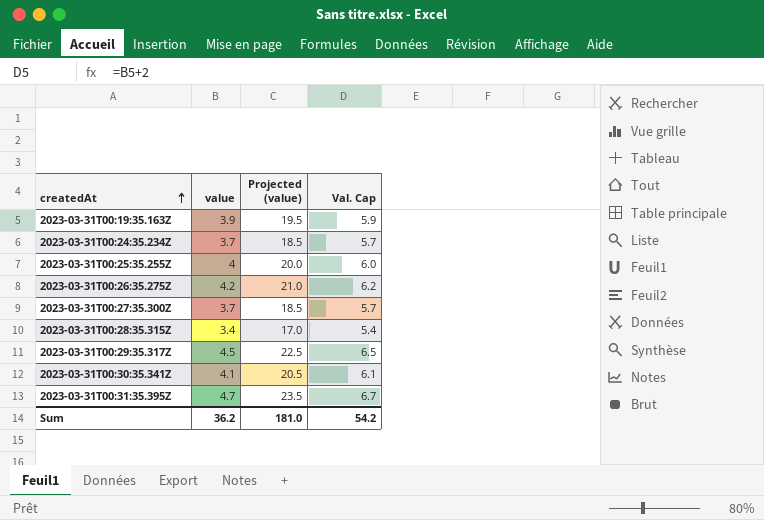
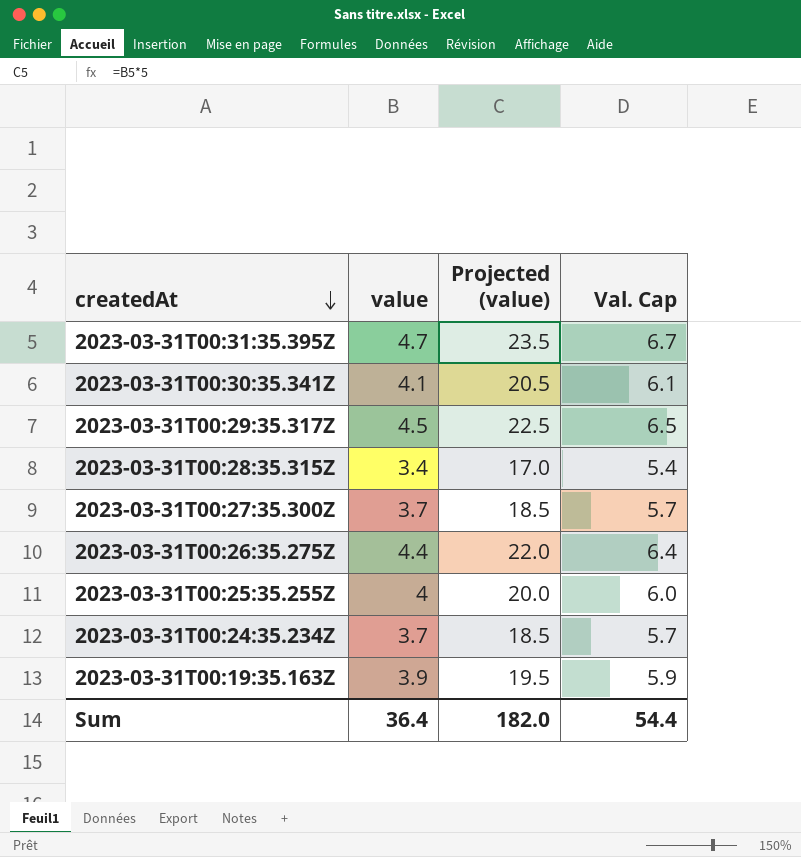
row order: createdAt ascending -> createdAt descending
2023-03-31T00:26:35.275Z | value: 4.2 -> 4.4
2023-03-31T00:26:35.275Z | Projected (value): 21.0 -> 22.0
2023-03-31T00:26:35.275Z | Val. Cap: 6.2 -> 6.4
Sum | value: 36.2 -> 36.4
Sum | Projected (value): 181.0 -> 182.0
Sum | Val. Cap: 54.2 -> 54.4

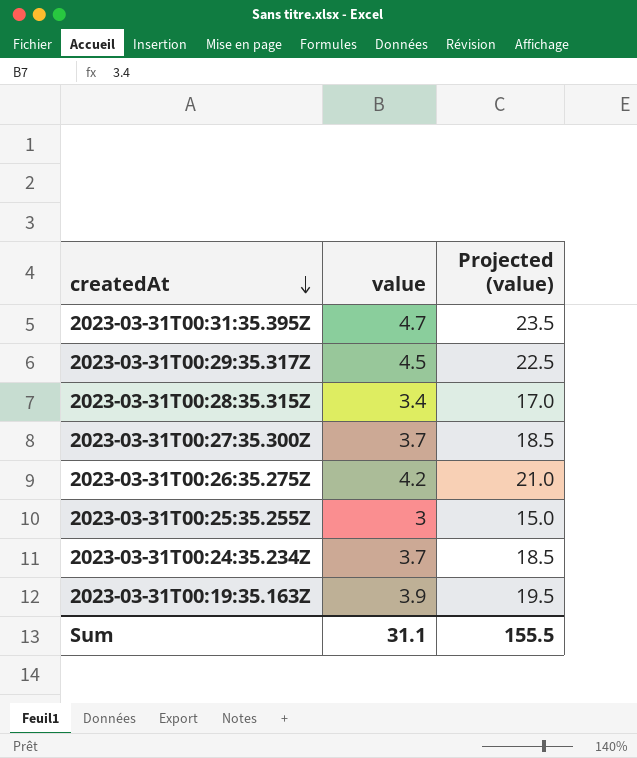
column Val. Cap | formula: [value] + 2 -> none
row 2023-03-31T00:30:35.341Z: 4.1 | 20.5 | 6.1 -> none
2023-03-31T00:26:35.275Z | value: 4.4 -> 4.2
2023-03-31T00:26:35.275Z | Projected (value): 22.0 -> 21.0
2023-03-31T00:25:35.255Z | value: 4 -> 3
2023-03-31T00:25:35.255Z | Projected (value): 20.0 -> 15.0
Sum | value: 36.4 -> 31.1
Sum | Projected (value): 182.0 -> 155.5

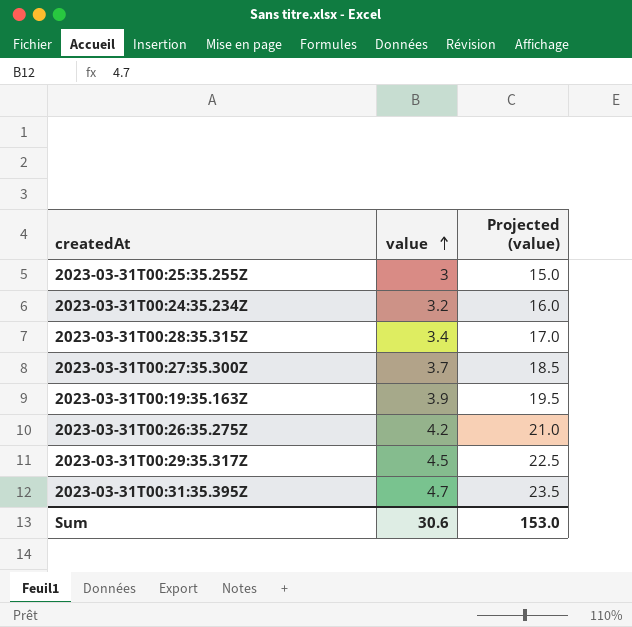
row order: createdAt descending -> value ascending
2023-03-31T00:24:35.234Z | value: 3.7 -> 3.2
2023-03-31T00:24:35.234Z | Projected (value): 18.5 -> 16.0
Sum | value: 31.1 -> 30.6
Sum | Projected (value): 155.5 -> 153.0

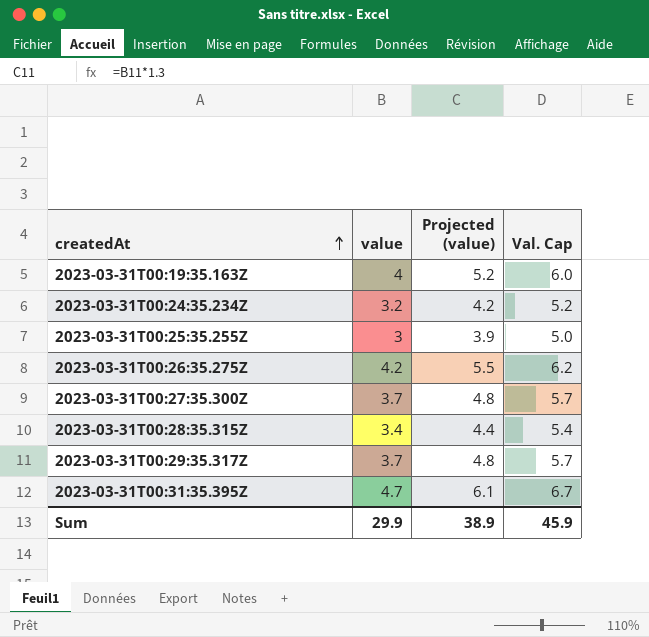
row order: value ascending -> createdAt ascending
column Projected (value) | formula: [value] * 5 -> [value] * 1.3
column Val. Cap | formula: none -> [value] + 2
2023-03-31T00:19:35.163Z | value: 3.9 -> 4
2023-03-31T00:29:35.317Z | value: 4.5 -> 3.7
Sum | value: 30.6 -> 29.9
Sum | Projected (value): 153.0 -> 38.9

